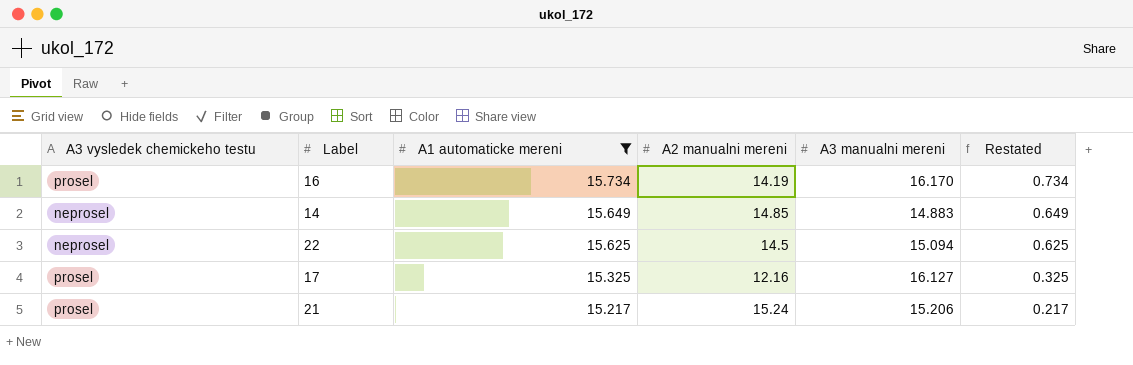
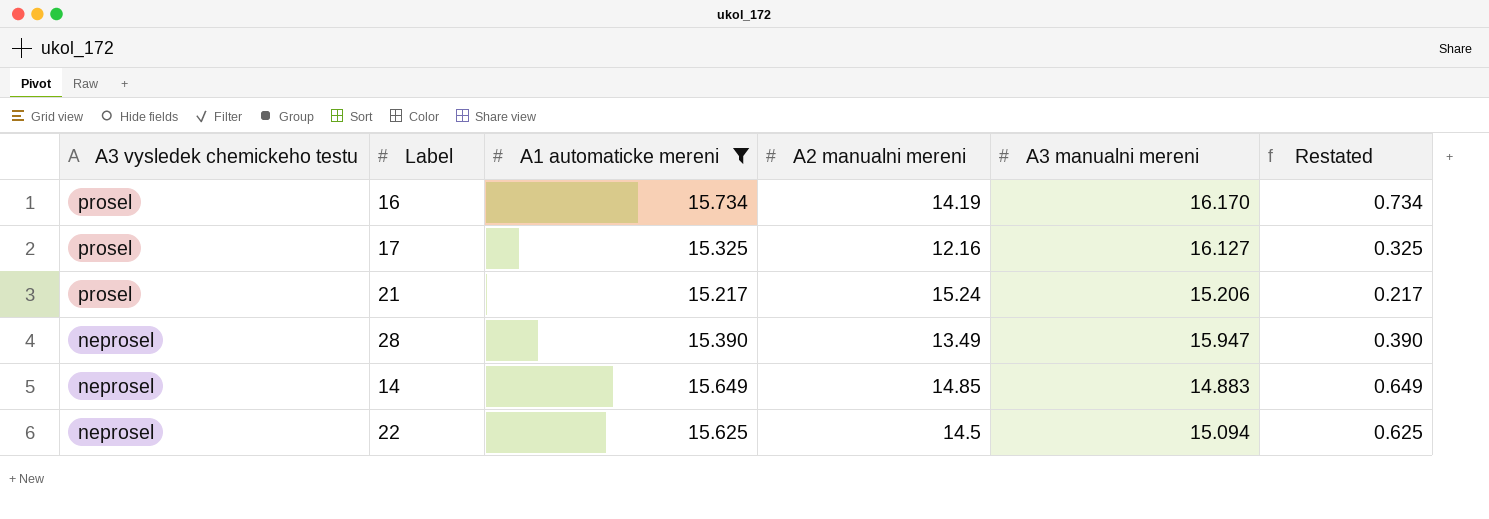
row order: A1 automaticke mereni descending -> A3 vysledek chemickeho testu descending
row 28: none -> neprosel | 15.390 | 13.49 | 15.947 | 0.390

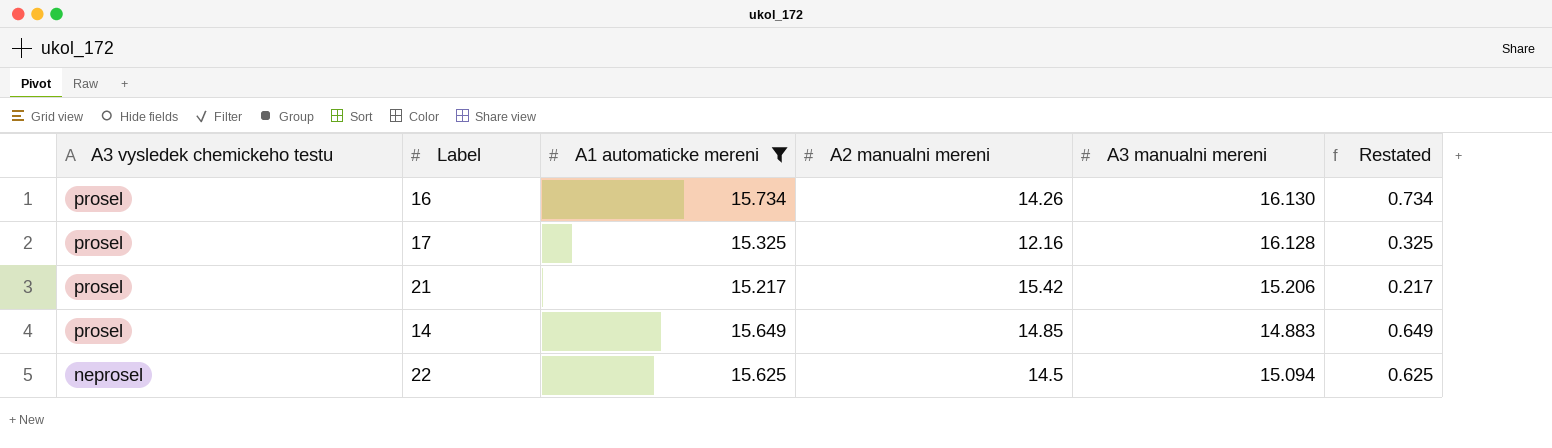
row 28: neprosel | 15.390 | 13.49 | 15.947 | 0.390 -> none
16 | A2 manualni mereni: 14.19 -> 14.26
16 | A3 manualni mereni: 16.170 -> 16.130
17 | A3 manualni mereni: 16.127 -> 16.128
21 | A2 manualni mereni: 15.24 -> 15.42
14 | A3 vysledek chemickeho testu: neprosel -> prosel

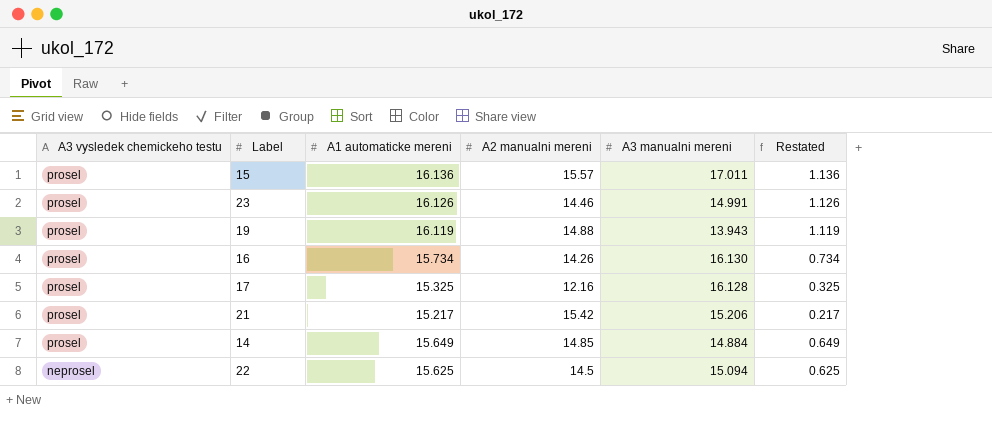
filter: A1 automaticke mereni <= 15.734 -> none
14 | A3 manualni mereni: 14.883 -> 14.884

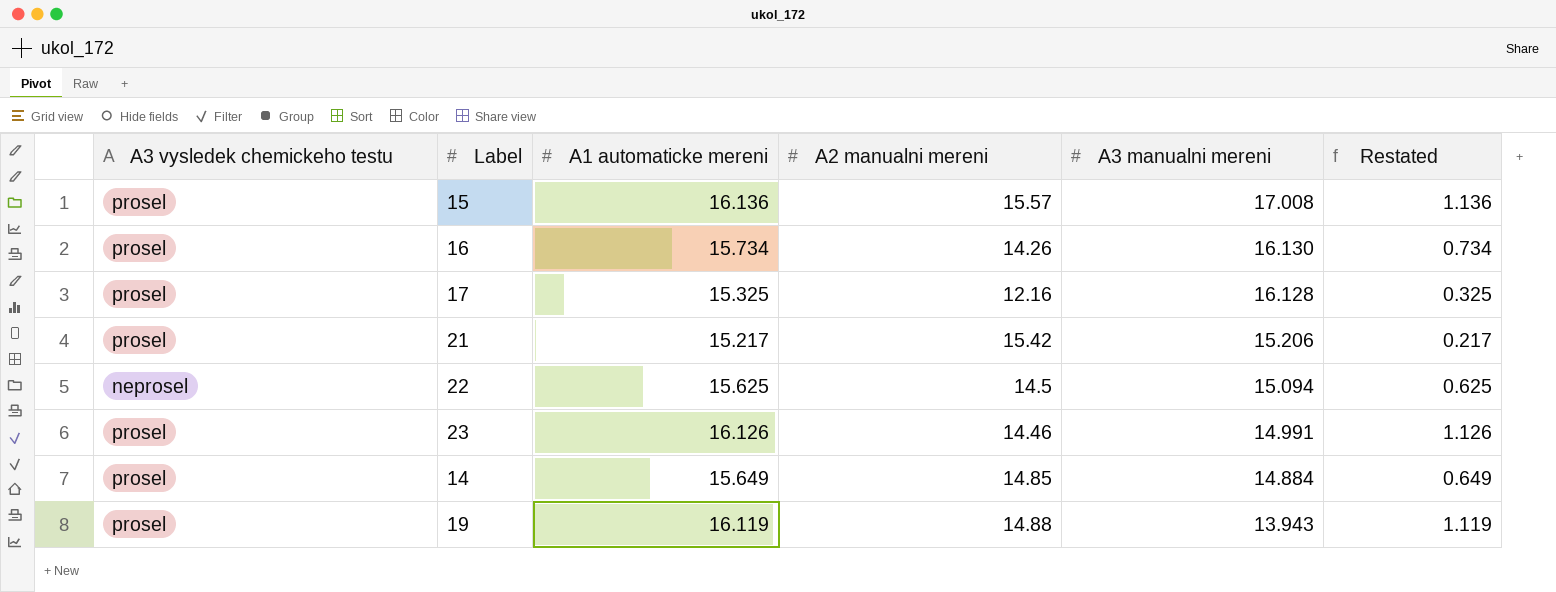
row order: A3 vysledek chemickeho testu descending -> A3 manualni mereni descending
15 | A3 manualni mereni: 17.011 -> 17.008

